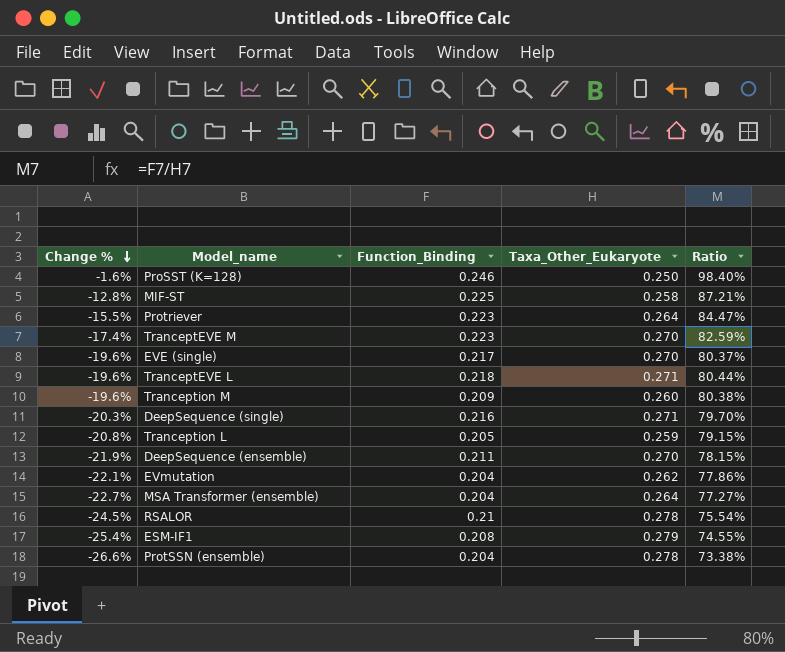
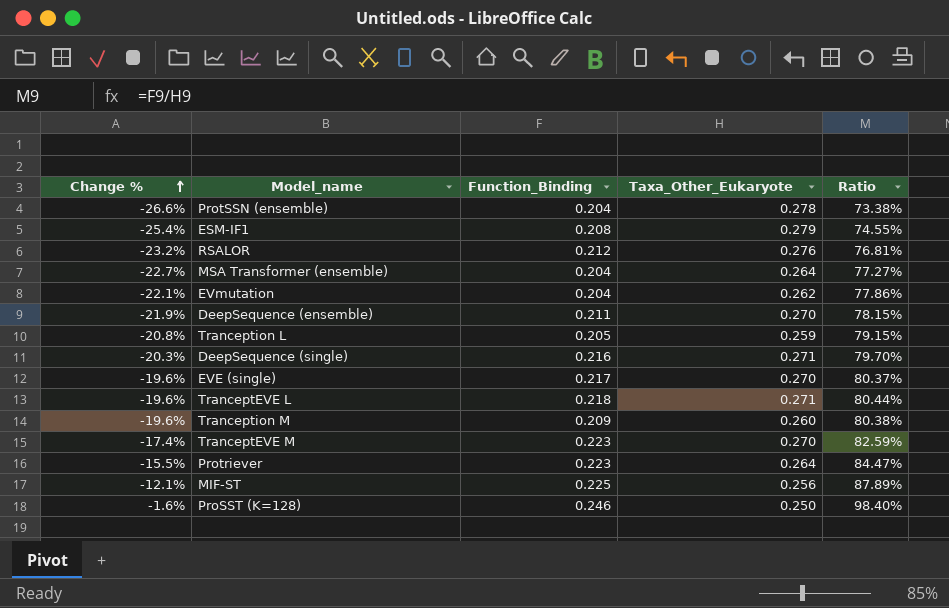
row order: Change % descending -> Change % ascending
RSALOR | Change %: -24.5% -> -23.2%
RSALOR | Function_Binding: 0.21 -> 0.212
RSALOR | Taxa_Other_Eukaryote: 0.278 -> 0.276
RSALOR | Ratio: 75.54% -> 76.81%
MIF-ST | Change %: -12.8% -> -12.1%
MIF-ST | Taxa_Other_Eukaryote: 0.258 -> 0.256
MIF-ST | Ratio: 87.21% -> 87.89%

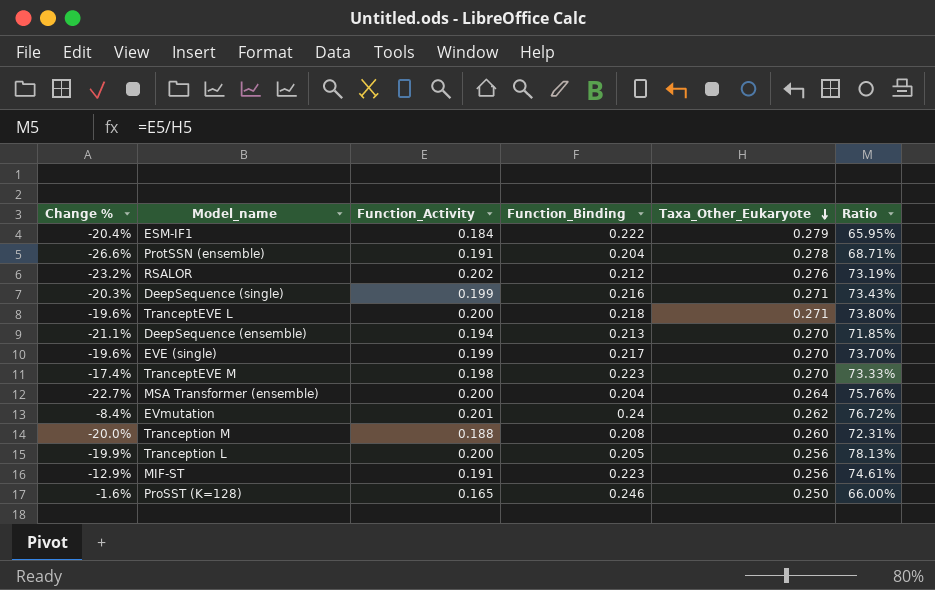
row order: Change % ascending -> Taxa_Other_Eukaryote descending
column Function_Activity | position: none -> 3
column Ratio | formula: [Function_Binding] / [Taxa_Other_Eukaryote] -> [Function_Activity] / [Taxa_Other_Eukaryote]
row Protriever: -15.5% | 0.223 | 0.264 | 84.47% -> none
ESM-IF1 | Change %: -25.4% -> -20.4%
ESM-IF1 | Function_Binding: 0.208 -> 0.222
DeepSequence (ensemble) | Change %: -21.9% -> -21.1%
DeepSequence (ensemble) | Function_Binding: 0.211 -> 0.213
EVmutation | Change %: -22.1% -> -8.4%
EVmutation | Function_Binding: 0.204 -> 0.24
Tranception M | Change %: -19.6% -> -20.0%
Tranception M | Function_Binding: 0.209 -> 0.208
Tranception L | Change %: -20.8% -> -19.9%
Tranception L | Taxa_Other_Eukaryote: 0.259 -> 0.256
MIF-ST | Change %: -12.1% -> -12.9%
MIF-ST | Function_Binding: 0.225 -> 0.223

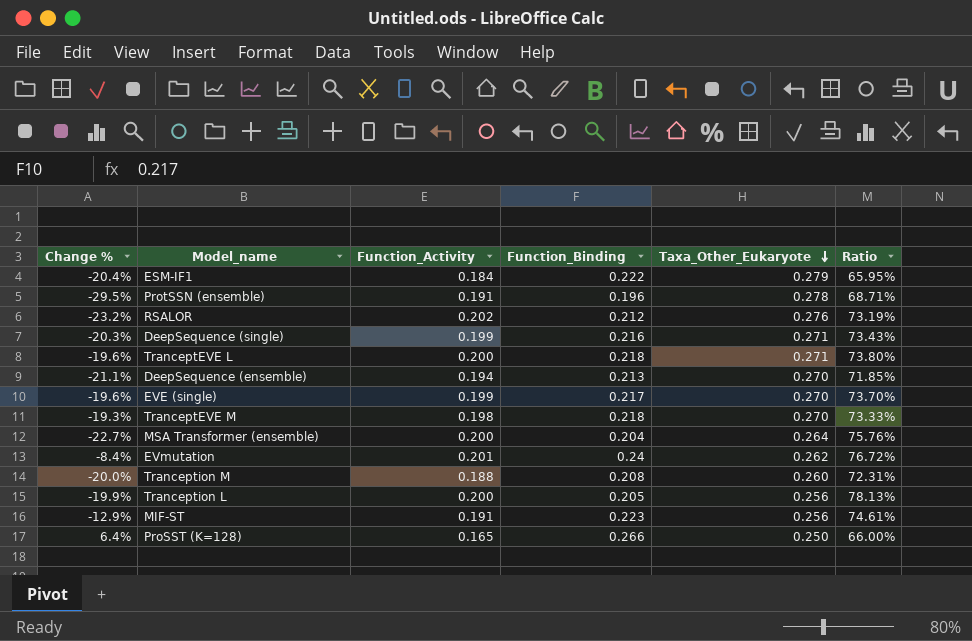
ProtSSN (ensemble) | Change %: -26.6% -> -29.5%
ProtSSN (ensemble) | Function_Binding: 0.204 -> 0.196
TranceptEVE M | Change %: -17.4% -> -19.3%
TranceptEVE M | Function_Binding: 0.223 -> 0.218
ProSST (K=128) | Change %: -1.6% -> 6.4%
ProSST (K=128) | Function_Binding: 0.246 -> 0.266

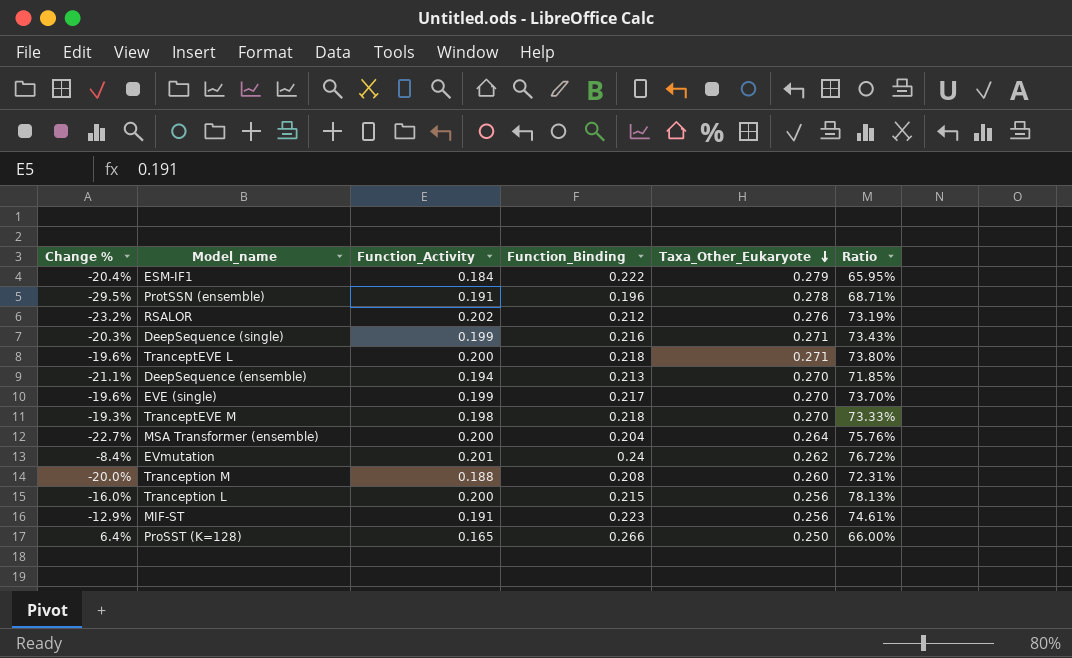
Tranception L | Change %: -19.9% -> -16.0%
Tranception L | Function_Binding: 0.205 -> 0.215

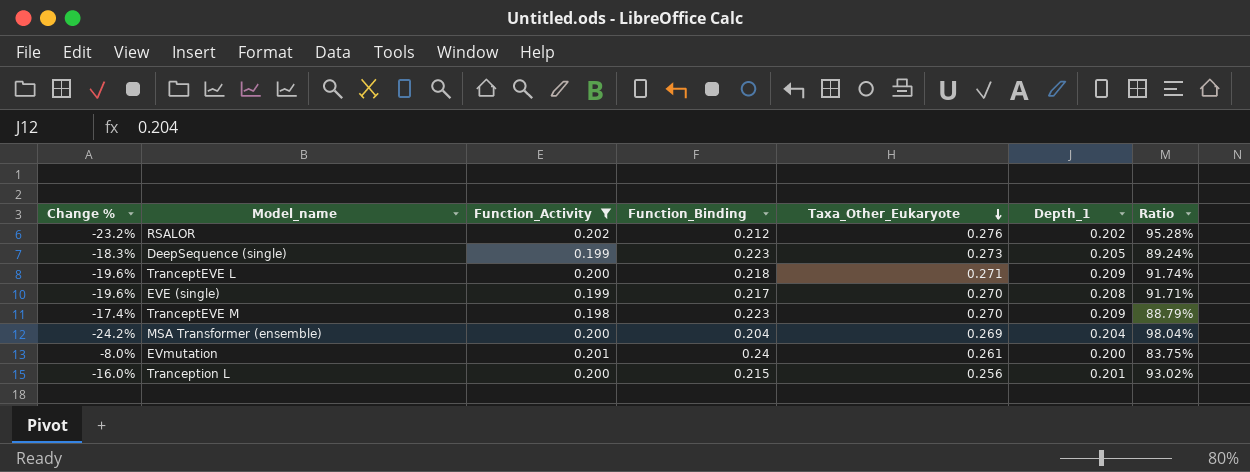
filter: none -> Function_Activity >= 0.198
column Depth_1 | position: none -> 6
column Ratio | formula: [Function_Activity] / [Taxa_Other_Eukaryote] -> [Function_Activity] / [Function_Binding]
DeepSequence (single) | Change %: -20.3% -> -18.3%
DeepSequence (single) | Function_Binding: 0.216 -> 0.223
DeepSequence (single) | Taxa_Other_Eukaryote: 0.271 -> 0.273
TranceptEVE M | Change %: -19.3% -> -17.4%
TranceptEVE M | Function_Binding: 0.218 -> 0.223
MSA Transformer (ensemble) | Change %: -22.7% -> -24.2%
MSA Transformer (ensemble) | Taxa_Other_Eukaryote: 0.264 -> 0.269
EVmutation | Change %: -8.4% -> -8.0%
EVmutation | Taxa_Other_Eukaryote: 0.262 -> 0.261

